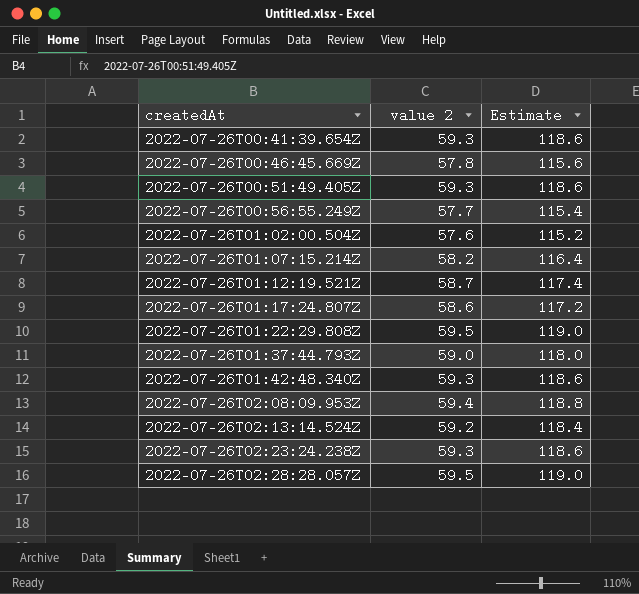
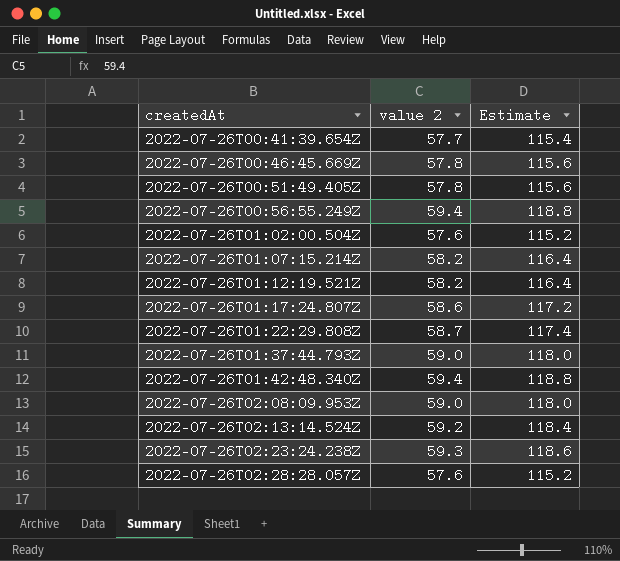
2022-07-26T00:41:39.654Z | value 2: 59.3 -> 57.7
2022-07-26T00:41:39.654Z | Estimate: 118.6 -> 115.4
2022-07-26T00:51:49.405Z | value 2: 59.3 -> 57.8
2022-07-26T00:51:49.405Z | Estimate: 118.6 -> 115.6
2022-07-26T00:56:55.249Z | value 2: 57.7 -> 59.4
2022-07-26T00:56:55.249Z | Estimate: 115.4 -> 118.8
2022-07-26T01:12:19.521Z | value 2: 58.7 -> 58.2
2022-07-26T01:12:19.521Z | Estimate: 117.4 -> 116.4
2022-07-26T01:22:29.808Z | value 2: 59.5 -> 58.7
2022-07-26T01:22:29.808Z | Estimate: 119.0 -> 117.4
2022-07-26T01:42:48.340Z | value 2: 59.3 -> 59.4
2022-07-26T01:42:48.340Z | Estimate: 118.6 -> 118.8
2022-07-26T02:08:09.953Z | value 2: 59.4 -> 59.0
2022-07-26T02:08:09.953Z | Estimate: 118.8 -> 118.0
2022-07-26T02:28:28.057Z | value 2: 59.5 -> 57.6
2022-07-26T02:28:28.057Z | Estimate: 119.0 -> 115.2

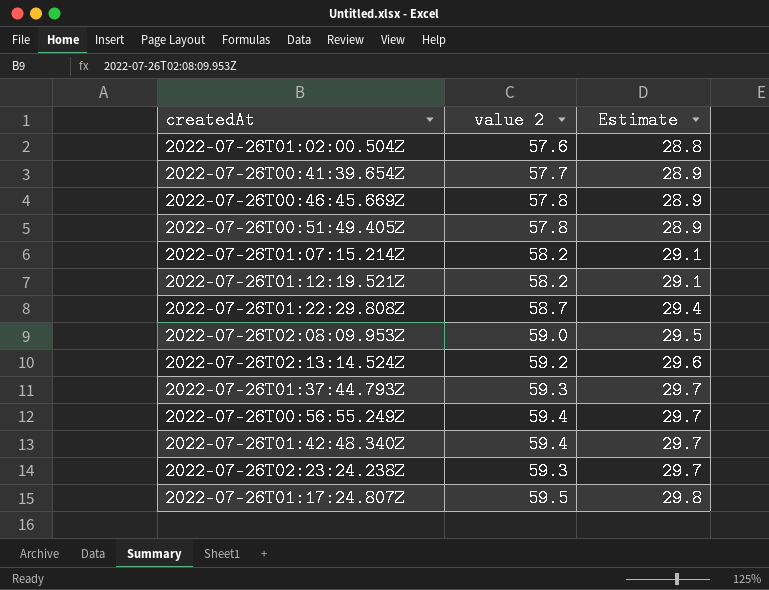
row order: createdAt ascending -> Estimate ascending
column Estimate | formula: [value 2] * 2 -> [value 2] * 0.5
row 2022-07-26T02:28:28.057Z: 57.6 | 115.2 -> none
2022-07-26T01:37:44.793Z | value 2: 59.0 -> 59.3
2022-07-26T01:17:24.807Z | value 2: 58.6 -> 59.5

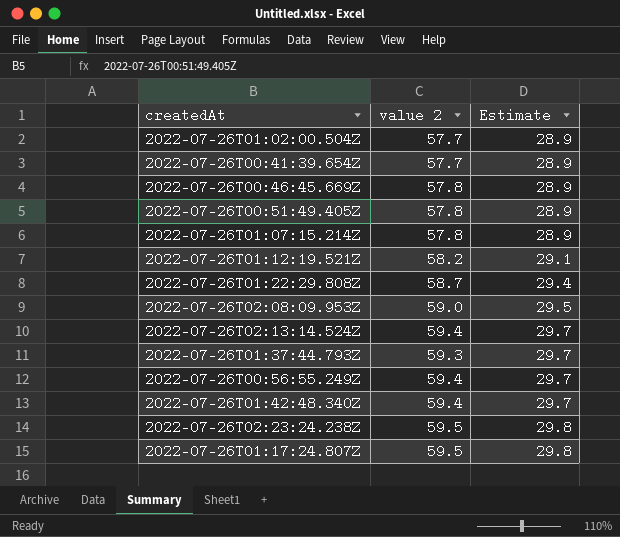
2022-07-26T01:02:00.504Z | value 2: 57.6 -> 57.7
2022-07-26T01:02:00.504Z | Estimate: 28.8 -> 28.9
2022-07-26T01:07:15.214Z | value 2: 58.2 -> 57.8
2022-07-26T01:07:15.214Z | Estimate: 29.1 -> 28.9
2022-07-26T02:13:14.524Z | value 2: 59.2 -> 59.4
2022-07-26T02:13:14.524Z | Estimate: 29.6 -> 29.7
2022-07-26T02:23:24.238Z | value 2: 59.3 -> 59.5
2022-07-26T02:23:24.238Z | Estimate: 29.7 -> 29.8

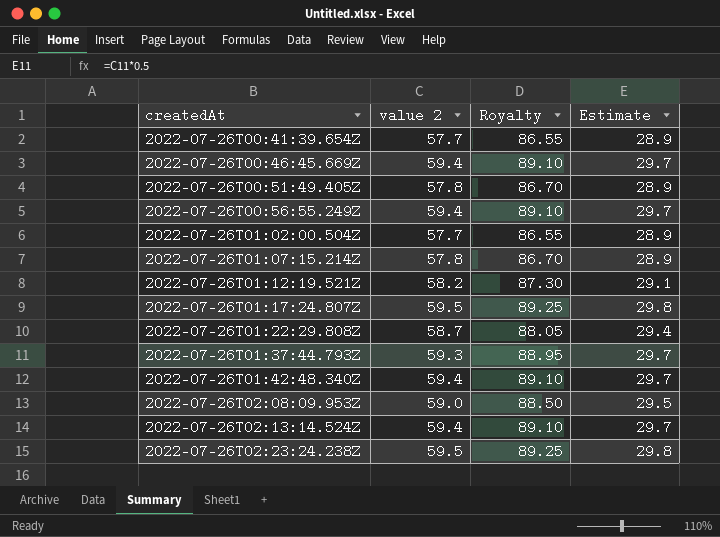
row order: Estimate ascending -> createdAt ascending
column Royalty | formula: none -> [value 2] * 1.5
2022-07-26T00:46:45.669Z | value 2: 57.8 -> 59.4
2022-07-26T00:46:45.669Z | Estimate: 28.9 -> 29.7

